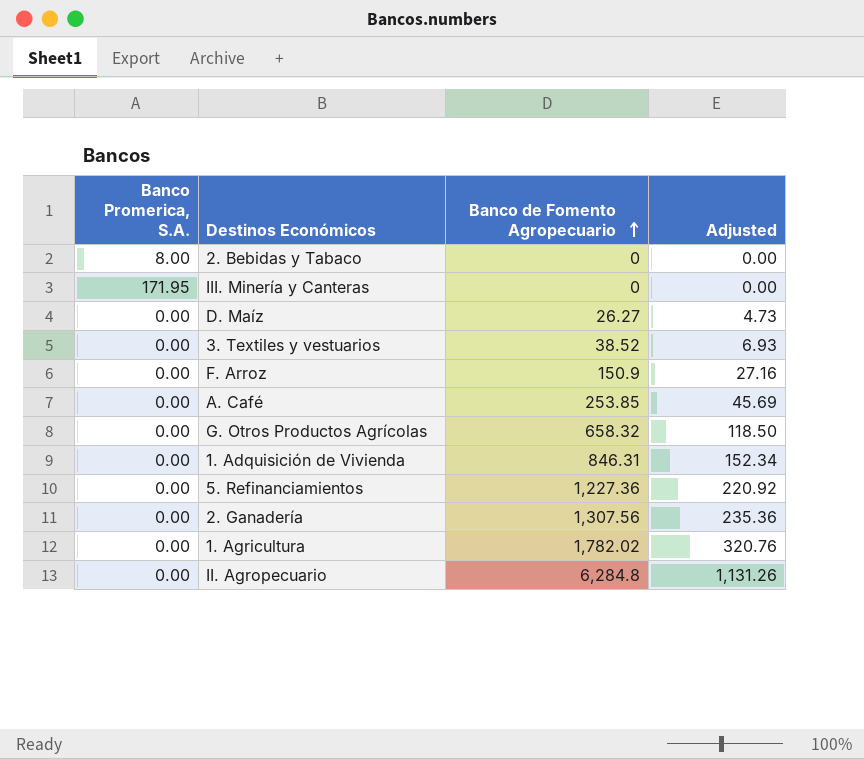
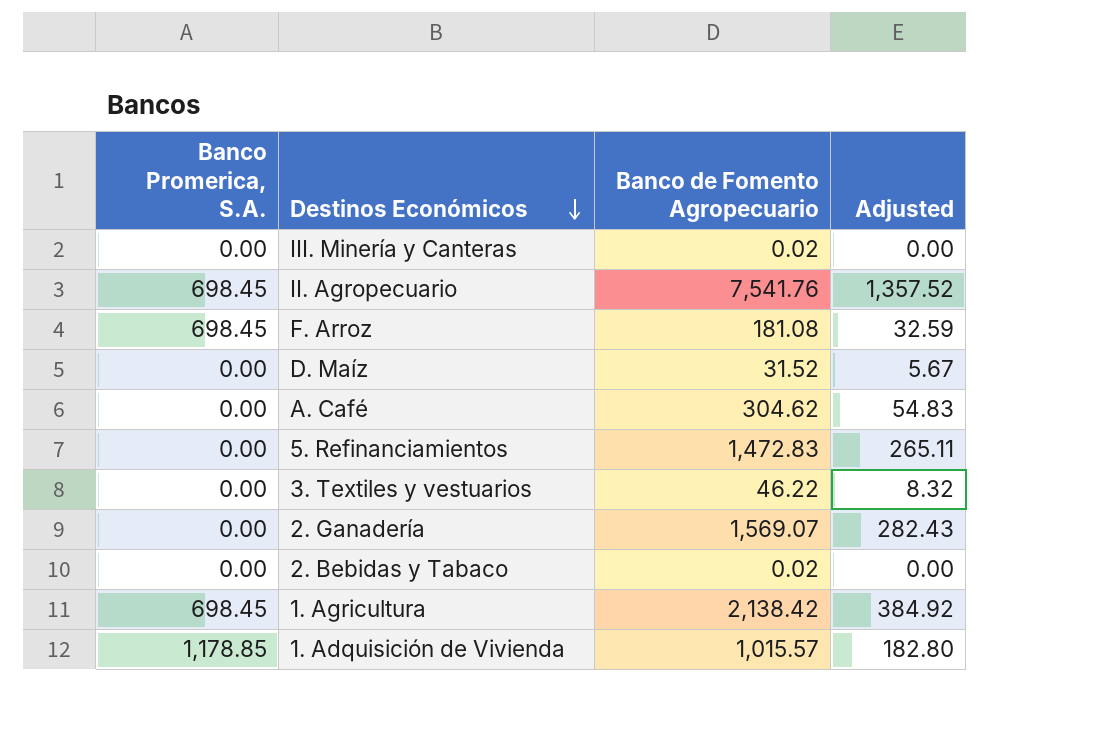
row order: Banco de Fomento Agropecuario ascending -> Destinos Económicos descending
row G. Otros Productos Agrícolas: 0.00 | 658.32 | 118.50 -> none
III. Minería y Canteras | Banco Promerica, S.A.: 171.95 -> 0.00
III. Minería y Canteras | Banco de Fomento Agropecuario: 0 -> 0.02
II. Agropecuario | Banco Promerica, S.A.: 0.00 -> 698.45
II. Agropecuario | Banco de Fomento Agropecuario: 6,284.8 -> 7,541.76
II. Agropecuario | Adjusted: 1,131.26 -> 1,357.52
F. Arroz | Banco Promerica, S.A.: 0.00 -> 698.45
F. Arroz | Banco de Fomento Agropecuario: 150.9 -> 181.08
F. Arroz | Adjusted: 27.16 -> 32.59
D. Maíz | Banco de Fomento Agropecuario: 26.27 -> 31.52
D. Maíz | Adjusted: 4.73 -> 5.67
A. Café | Banco de Fomento Agropecuario: 253.85 -> 304.62
A. Café | Adjusted: 45.69 -> 54.83
5. Refinanciamientos | Banco de Fomento Agropecuario: 1,227.36 -> 1,472.83
5. Refinanciamientos | Adjusted: 220.92 -> 265.11
3. Textiles y vestuarios | Banco de Fomento Agropecuario: 38.52 -> 46.22
3. Textiles y vestuarios | Adjusted: 6.93 -> 8.32
2. Ganadería | Banco de Fomento Agropecuario: 1,307.56 -> 1,569.07
2. Ganadería | Adjusted: 235.36 -> 282.43
2. Bebidas y Tabaco | Banco Promerica, S.A.: 8.00 -> 0.00
2. Bebidas y Tabaco | Banco de Fomento Agropecuario: 0 -> 0.02
1. Agricultura | Banco Promerica, S.A.: 0.00 -> 698.45
1. Agricultura | Banco de Fomento Agropecuario: 1,782.02 -> 2,138.42
1. Agricultura | Adjusted: 320.76 -> 384.92
1. Adquisición de Vivienda | Banco Promerica, S.A.: 0.00 -> 1,178.85
1. Adquisición de Vivienda | Banco de Fomento Agropecuario: 846.31 -> 1,015.57
1. Adquisición de Vivienda | Adjusted: 152.34 -> 182.80

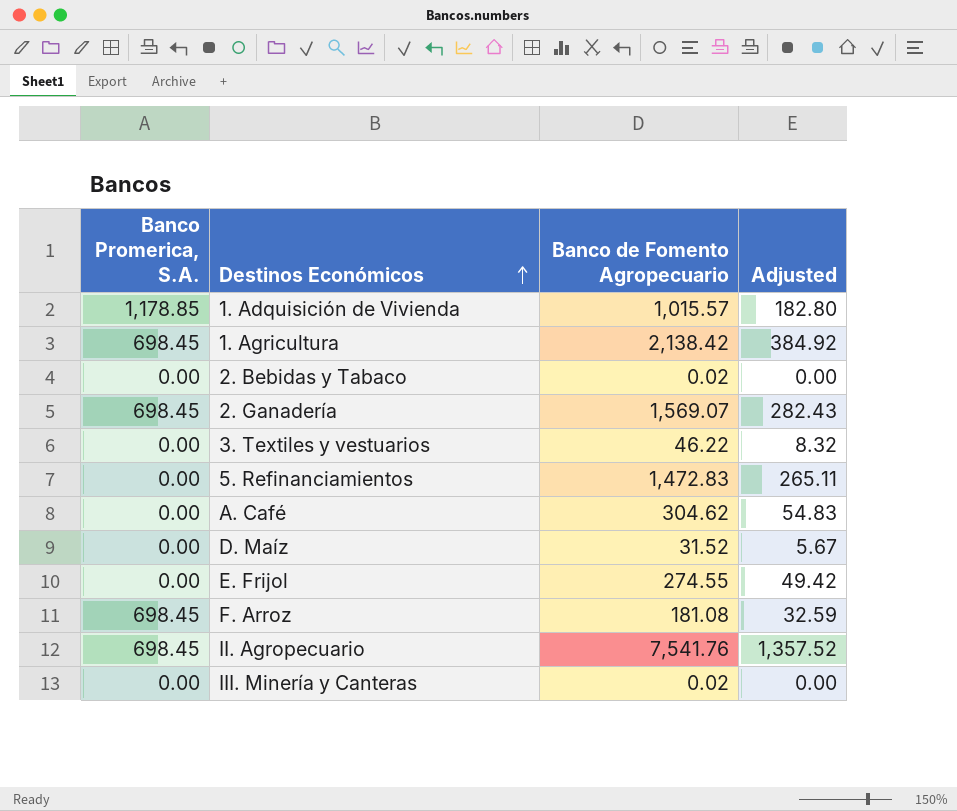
row order: Destinos Económicos descending -> Destinos Económicos ascending
2. Ganadería | Banco Promerica, S.A.: 0.00 -> 698.45
row E. Frijol: none -> 0.00 | 274.55 | 49.42

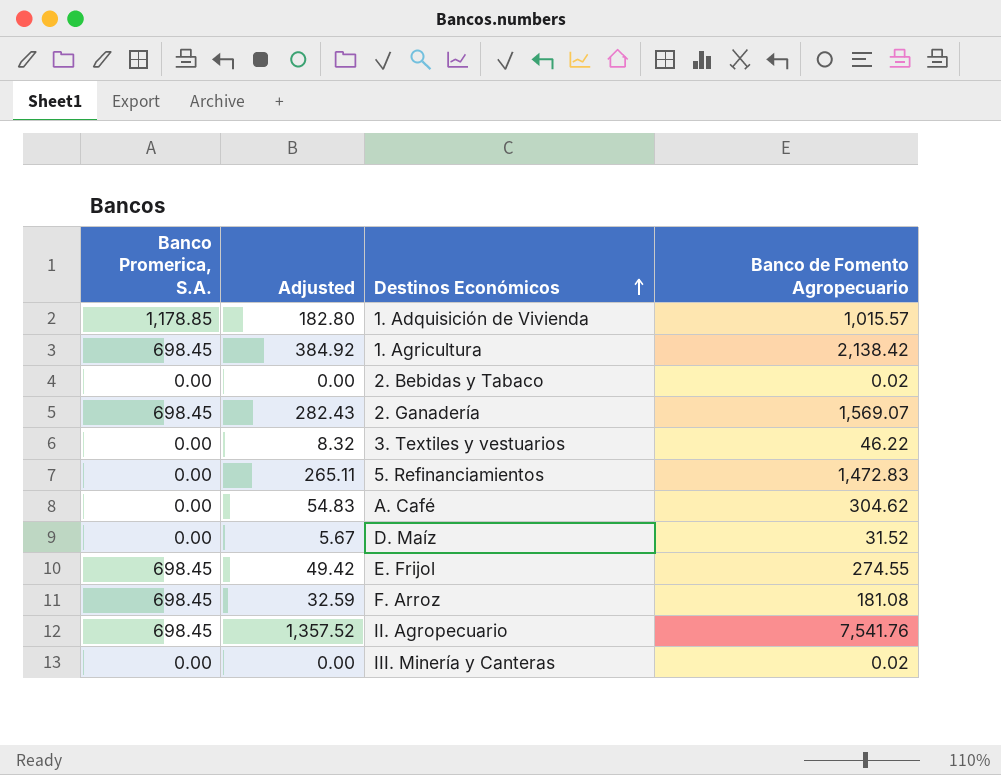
column Adjusted | position: 4 -> 2
E. Frijol | Banco Promerica, S.A.: 0.00 -> 698.45

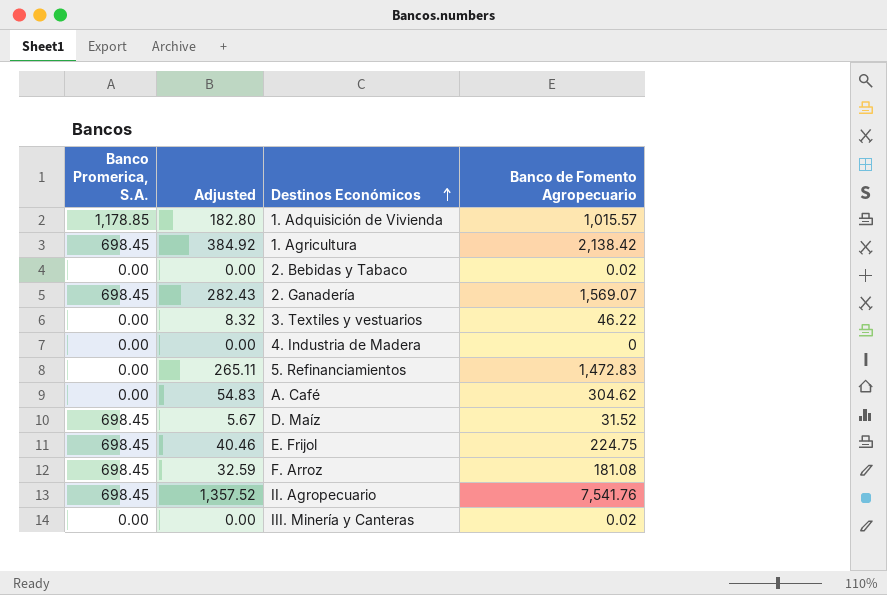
row 4. Industria de Madera: none -> 0.00 | 0.00 | 0
D. Maíz | Banco Promerica, S.A.: 0.00 -> 698.45
E. Frijol | Adjusted: 49.42 -> 40.46
E. Frijol | Banco de Fomento Agropecuario: 274.55 -> 224.75

